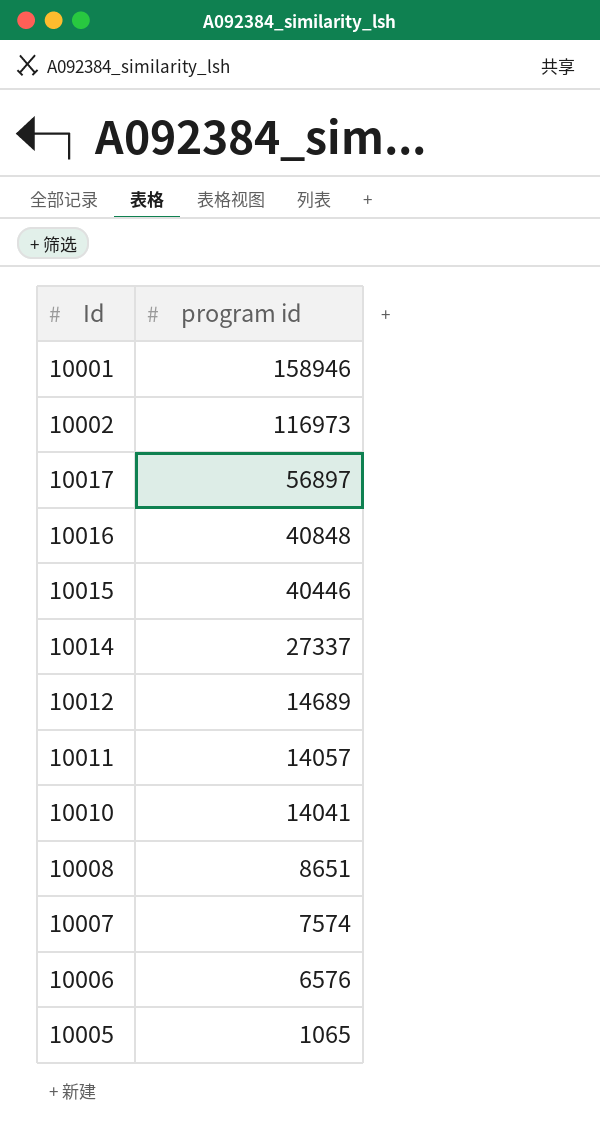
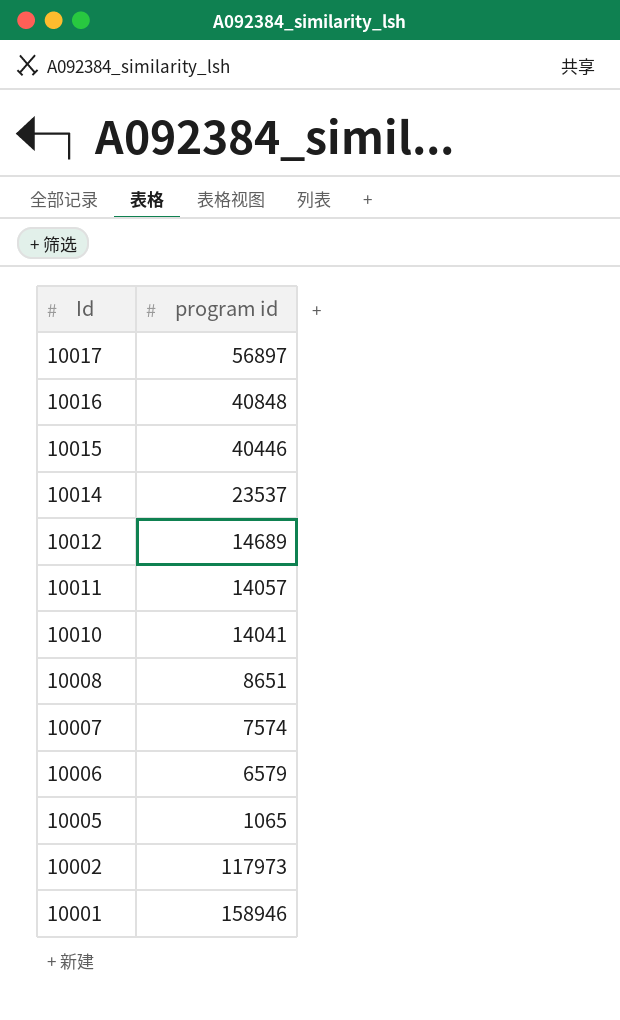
row order: program id descending -> Id descending
10014 | program id: 27337 -> 23537
10006 | program id: 6576 -> 6579
10002 | program id: 116973 -> 117973

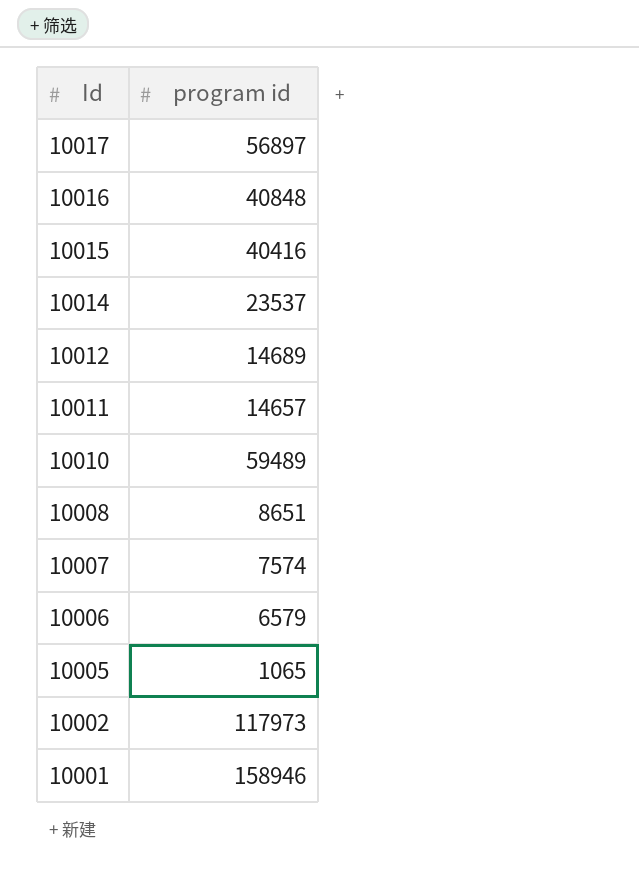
10015 | program id: 40446 -> 40416
10011 | program id: 14057 -> 14657
10010 | program id: 14041 -> 59489

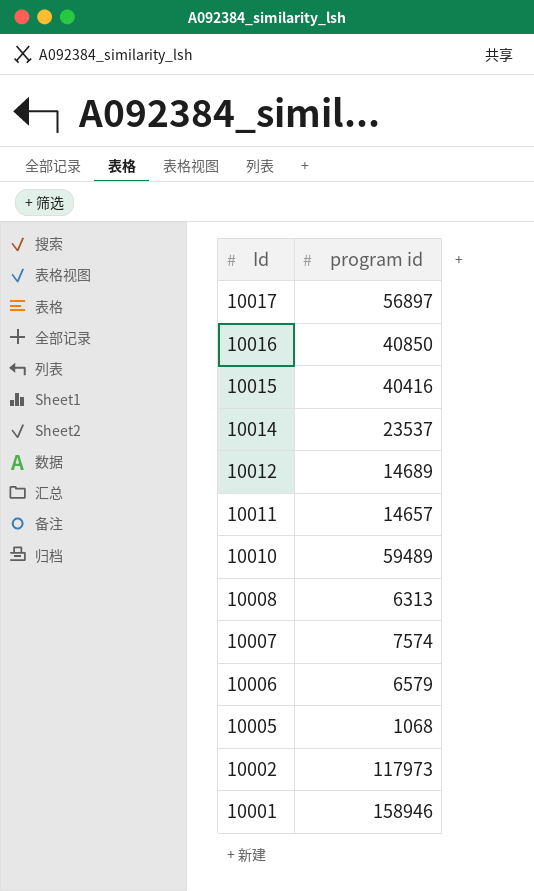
10016 | program id: 40848 -> 40850
10008 | program id: 8651 -> 6313
10005 | program id: 1065 -> 1068

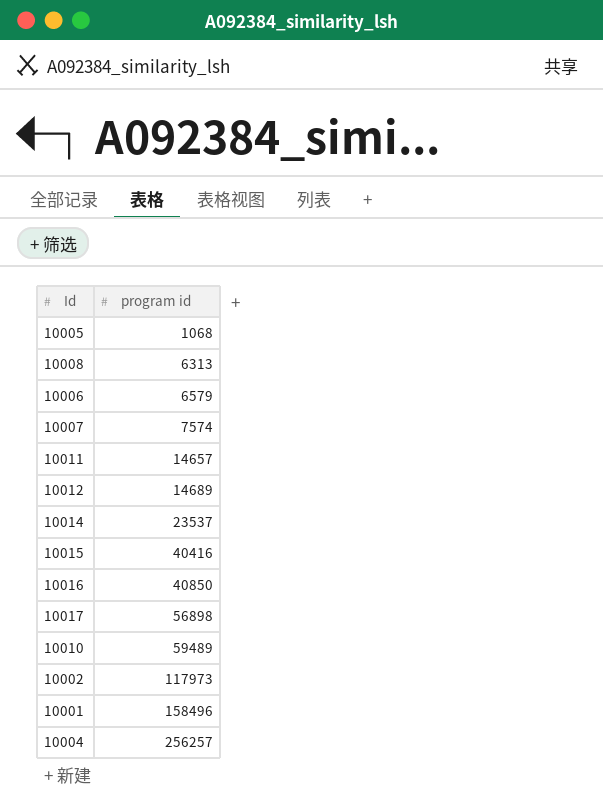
row order: Id descending -> program id ascending
10017 | program id: 56897 -> 56898
10001 | program id: 158946 -> 158496
row 10004: none -> 256257

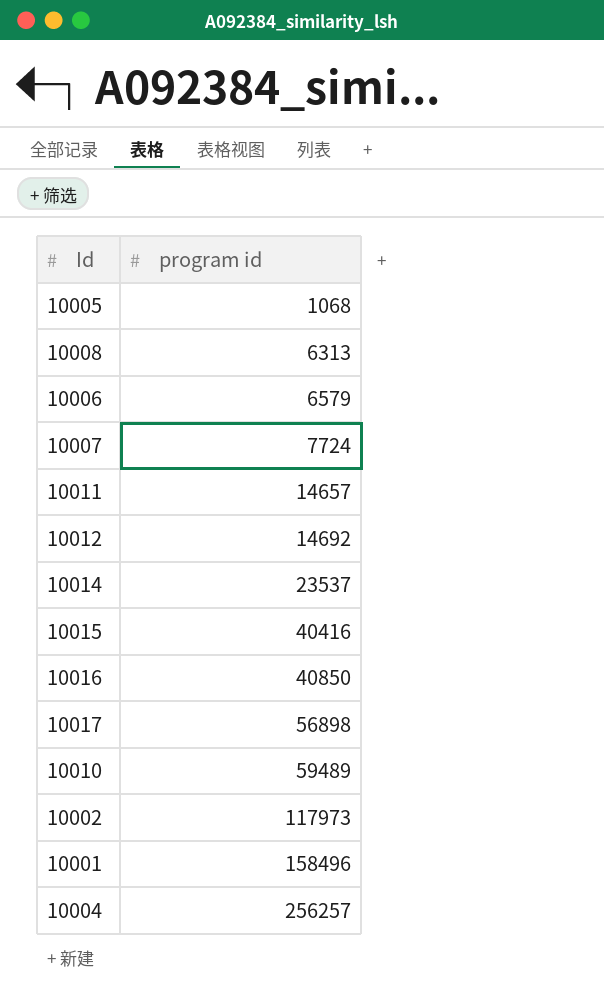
10007 | program id: 7574 -> 7724
10012 | program id: 14689 -> 14692

